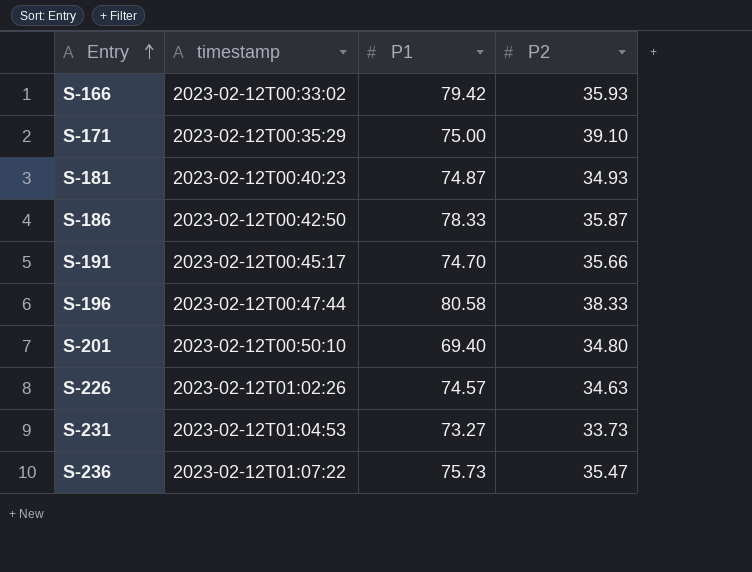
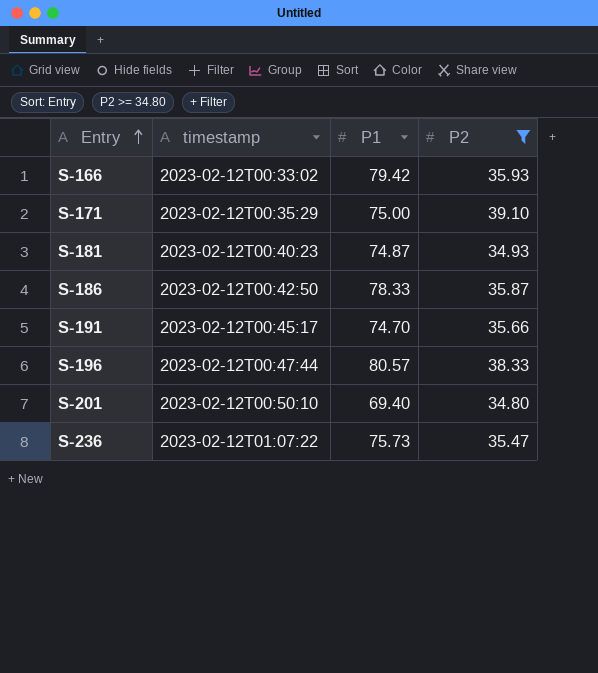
filter: none -> P2 >= 34.80
S-196 | P1: 80.58 -> 80.57

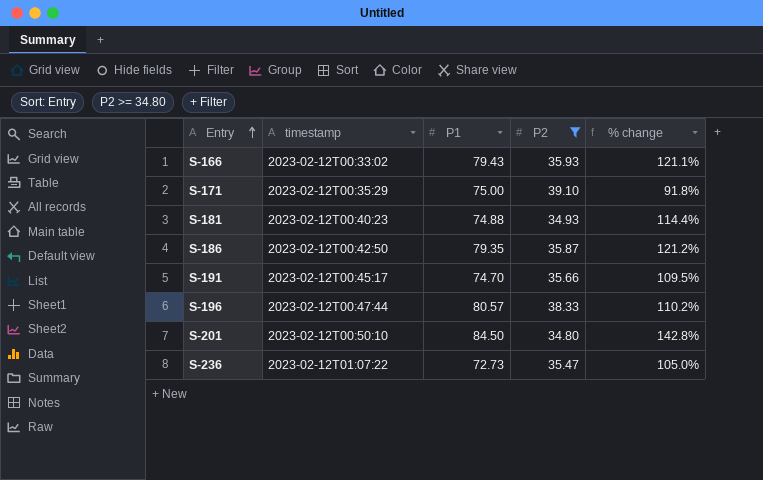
column % change | formula: none -> ([P1] - [P2]) / [P2]
S-166 | P1: 79.42 -> 79.43
S-181 | P1: 74.87 -> 74.88
S-186 | P1: 78.33 -> 79.35
S-201 | P1: 69.40 -> 84.50
S-236 | P1: 75.73 -> 72.73

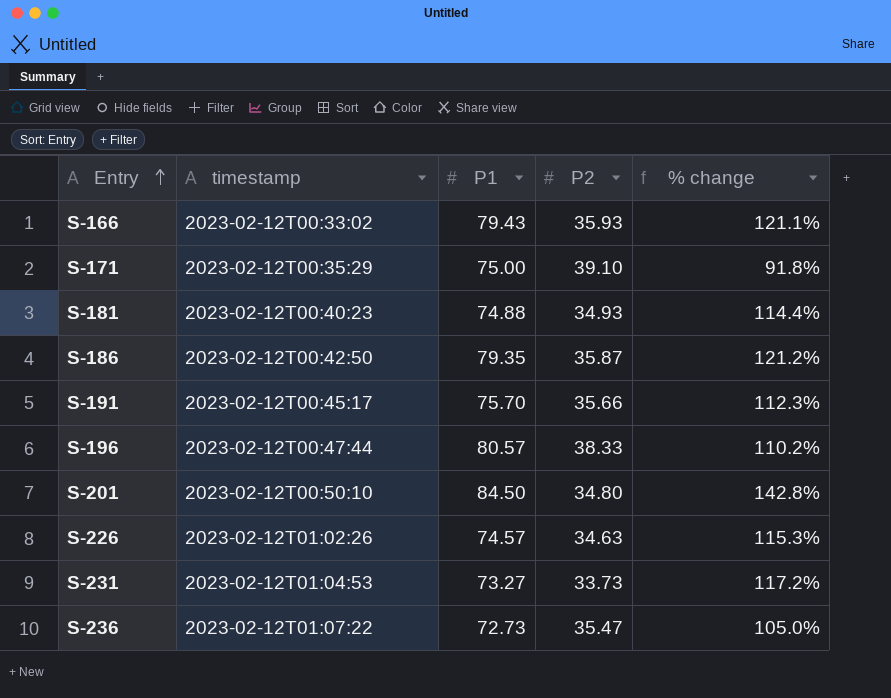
filter: P2 >= 34.80 -> none
S-191 | P1: 74.70 -> 75.70
S-191 | % change: 109.5% -> 112.3%

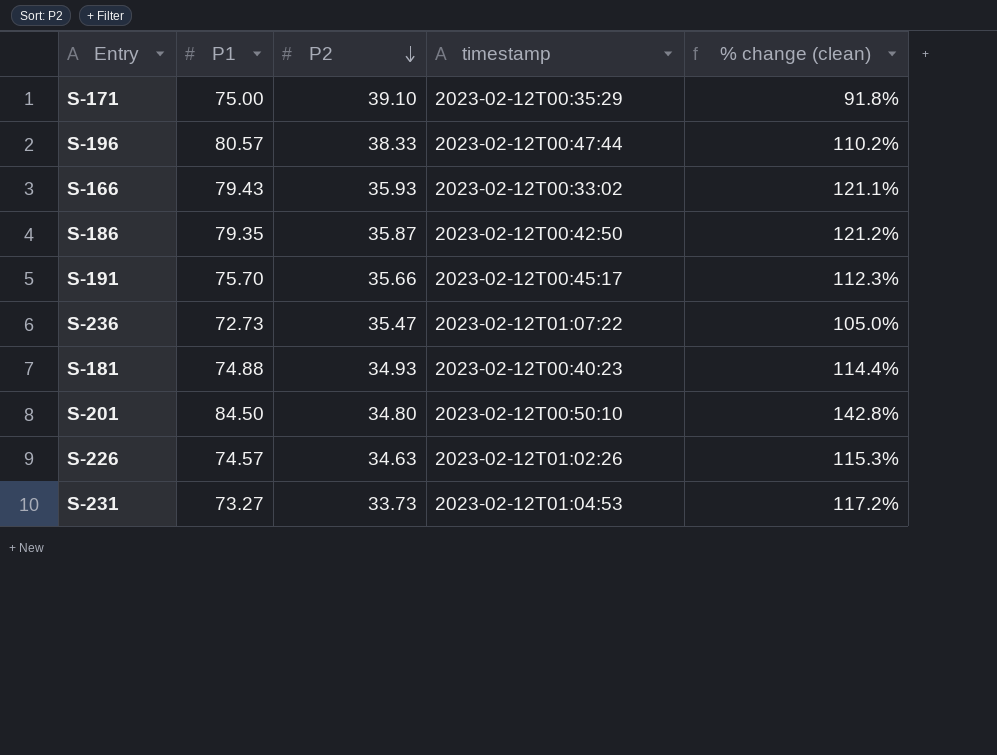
row order: Entry ascending -> P2 descending
column timestamp | position: 2 -> 4
column name: % change -> % change (clean)

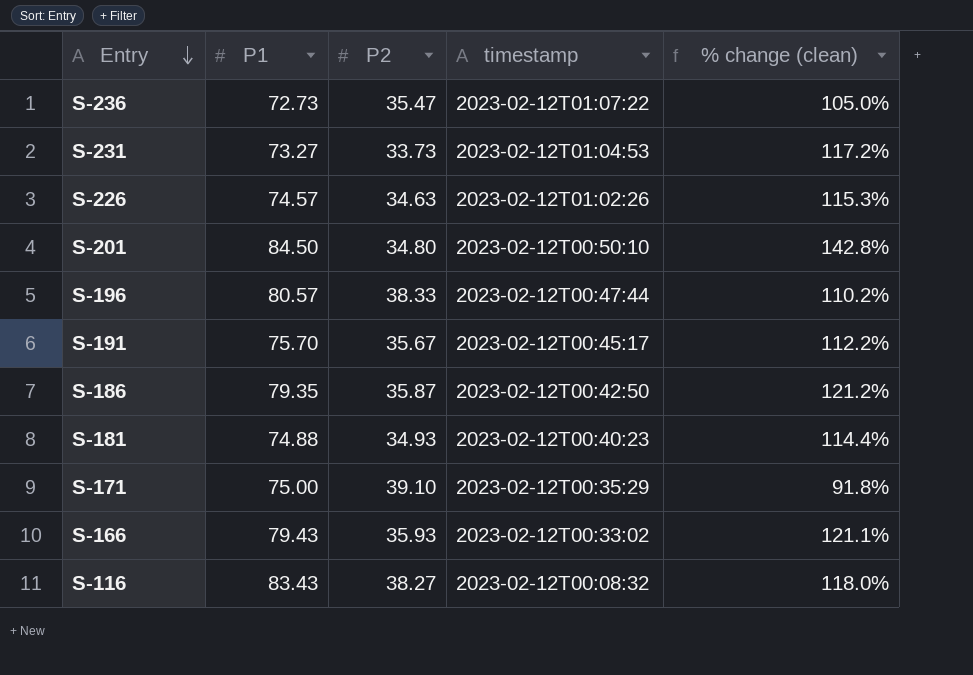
row order: P2 descending -> Entry descending
S-191 | P2: 35.66 -> 35.67
S-191 | % change (clean): 112.3% -> 112.2%
row S-116: none -> 83.43 | 38.27 | 2023-02-12T00:08:32 | 118.0%

